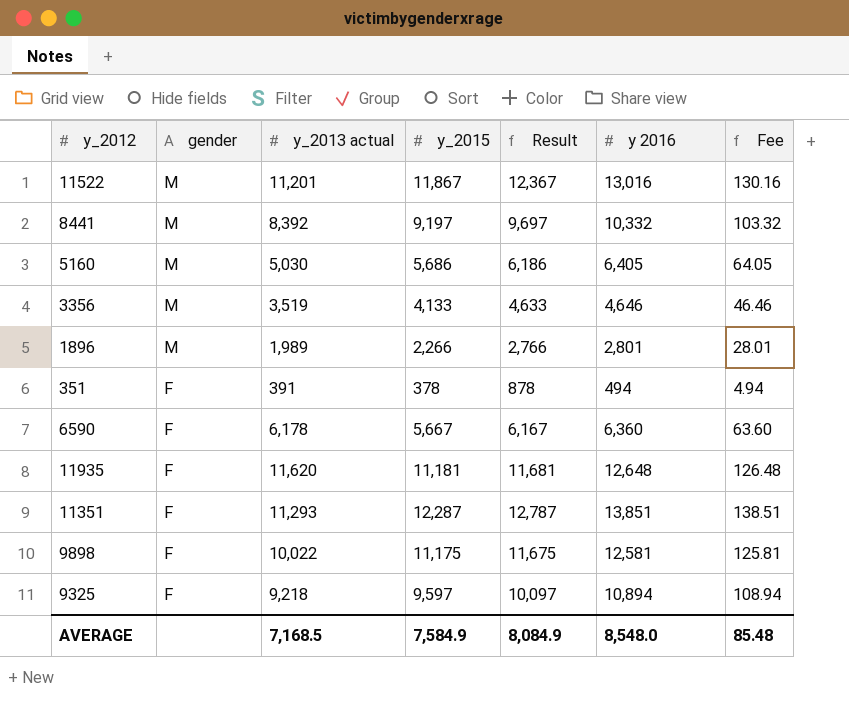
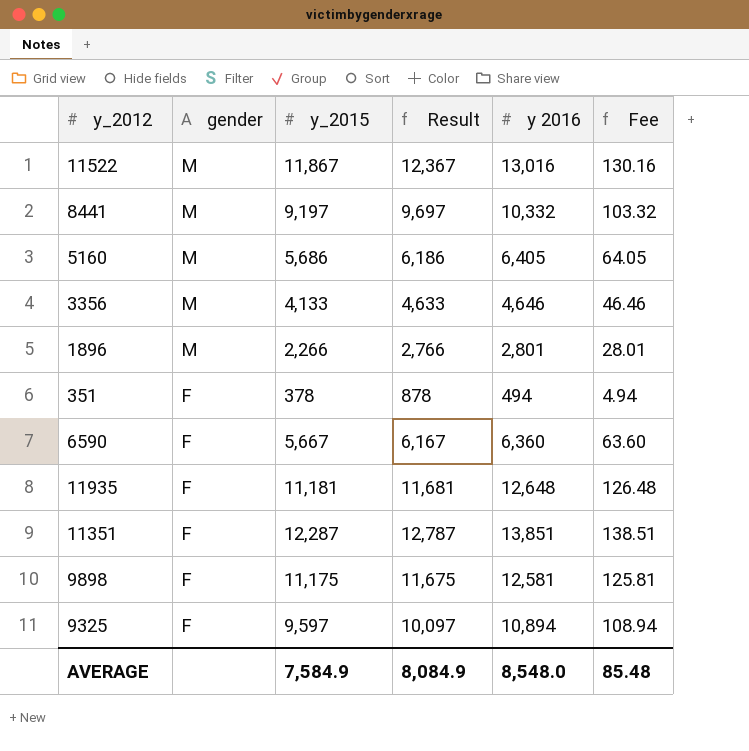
column y_2013 actual | position: 3 -> none

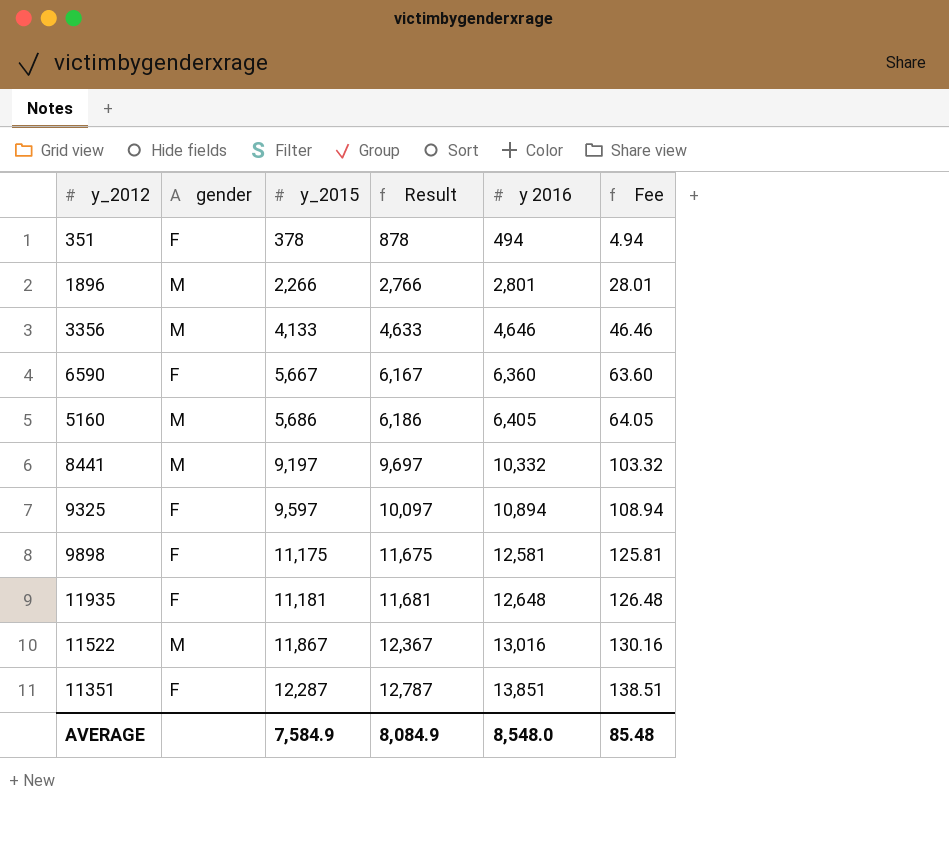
row order: gender descending -> y_2015 ascending

